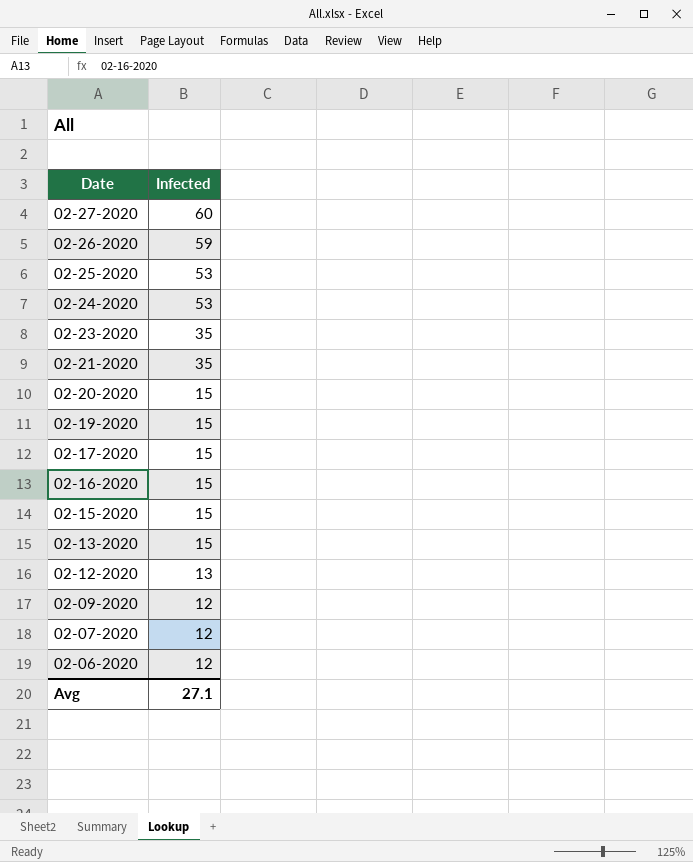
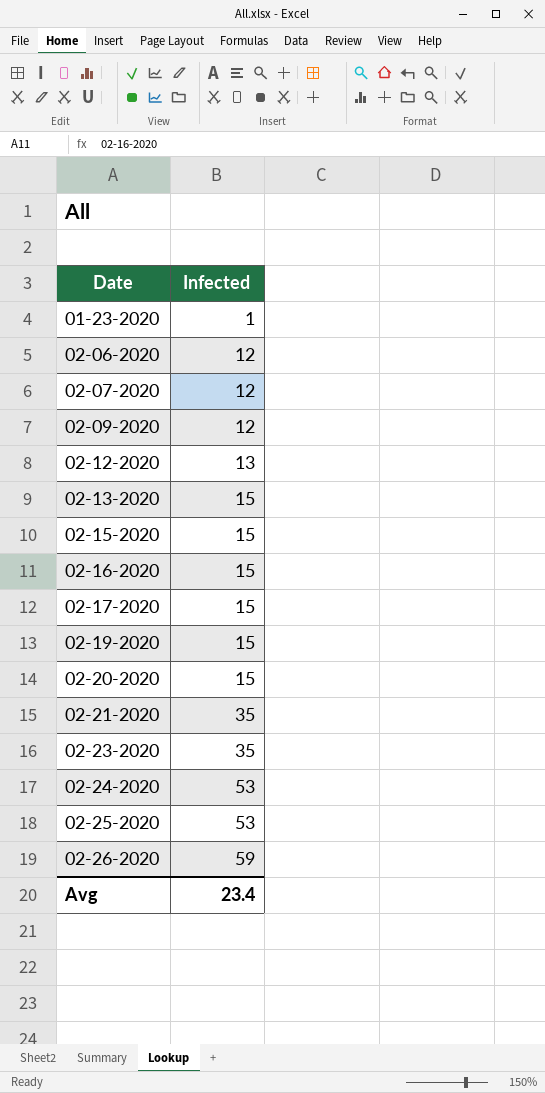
row order: Date descending -> Date ascending
row 02-27-2020: 60 -> none
row 01-23-2020: none -> 1
Avg | Infected: 27.1 -> 23.4

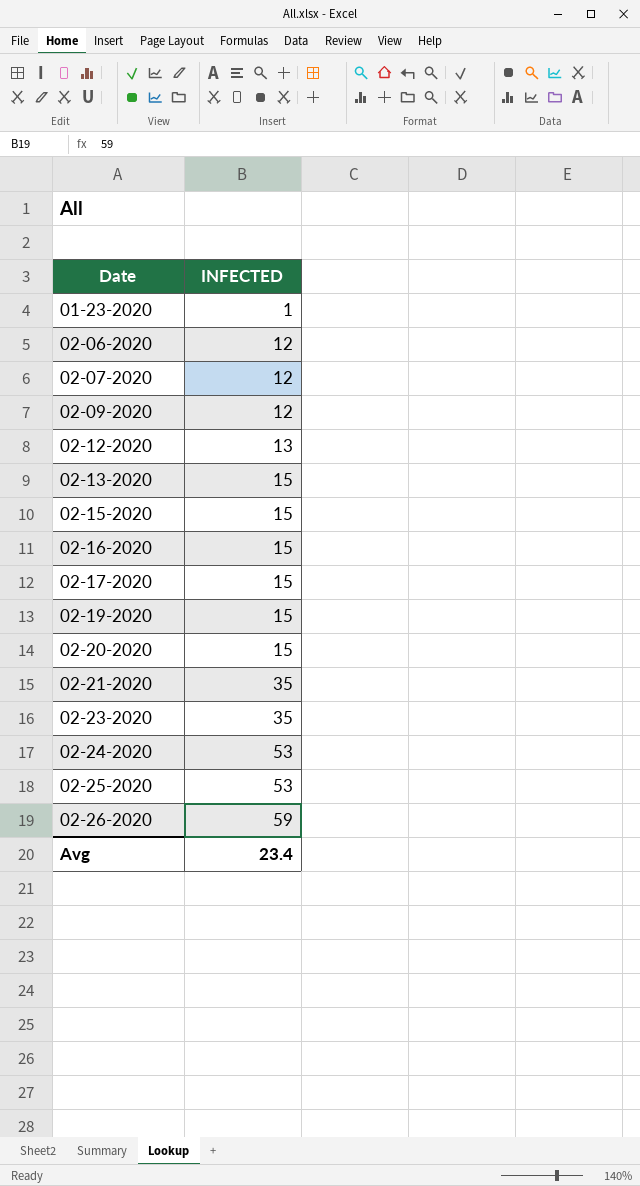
column name: Infected -> INFECTED

